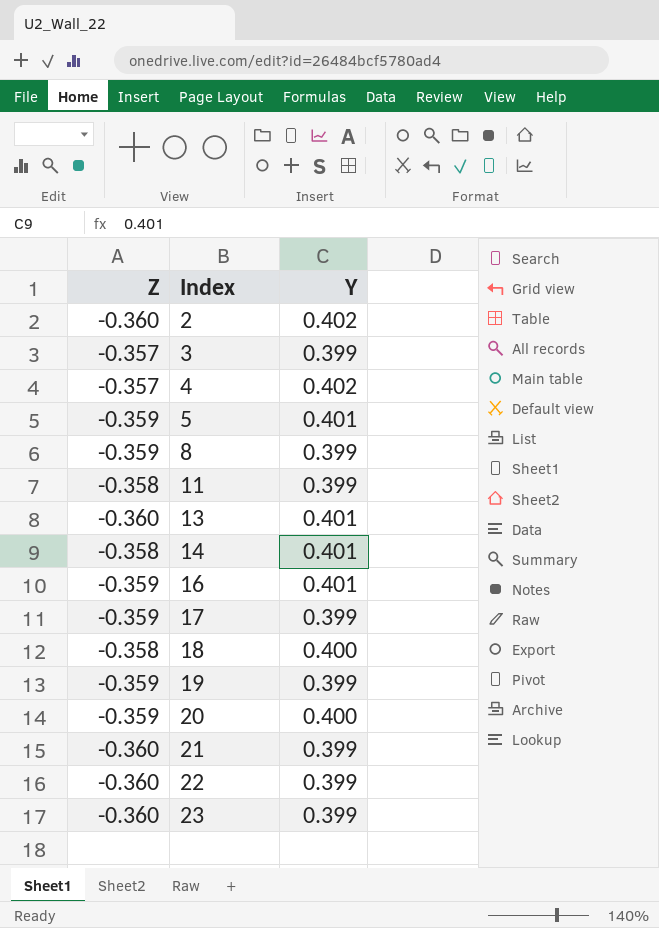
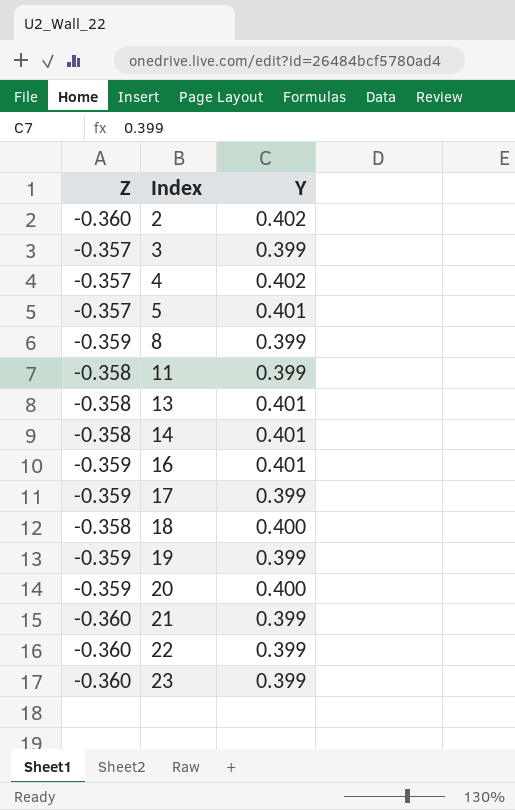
5 | Z: -0.359 -> -0.357
13 | Z: -0.360 -> -0.358

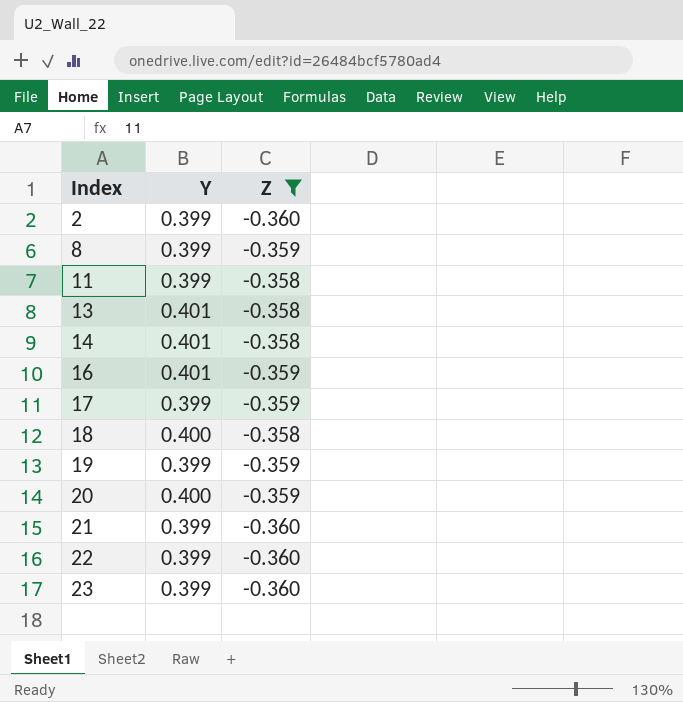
filter: none -> Z != -0.357
column Z | position: 1 -> 3
2 | Y: 0.402 -> 0.399

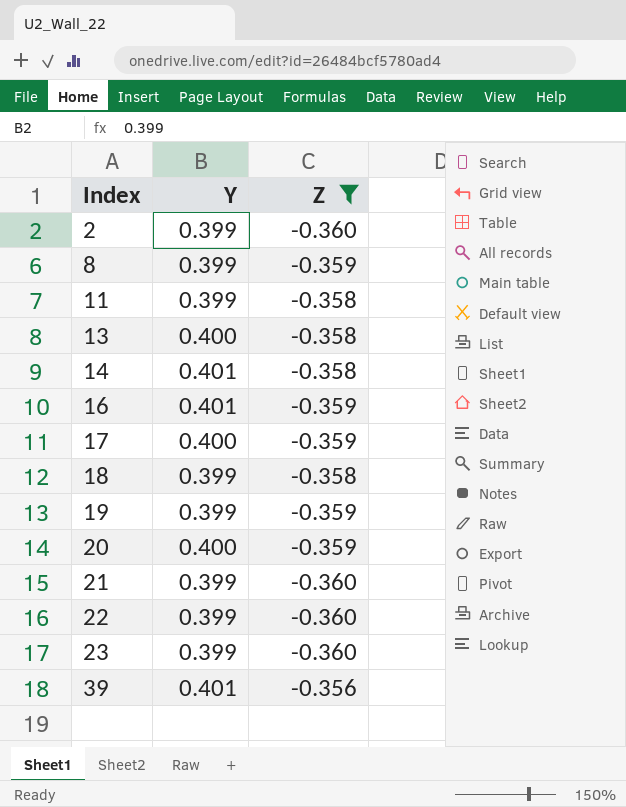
13 | Y: 0.401 -> 0.400
17 | Y: 0.399 -> 0.400
18 | Y: 0.400 -> 0.399
row 39: none -> 0.401 | -0.356

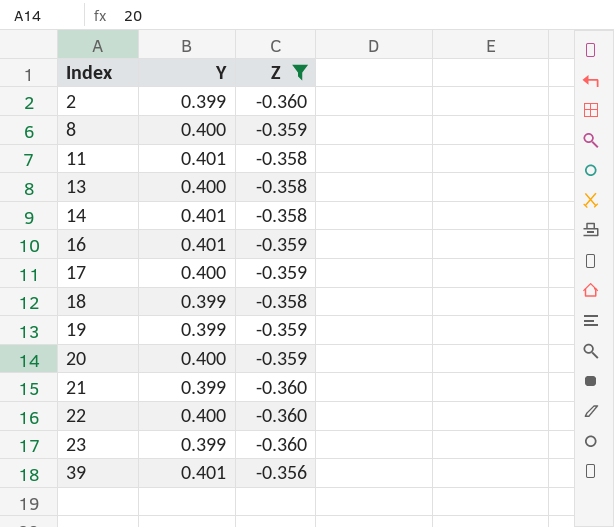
8 | Y: 0.399 -> 0.400
11 | Y: 0.399 -> 0.401
22 | Y: 0.399 -> 0.400

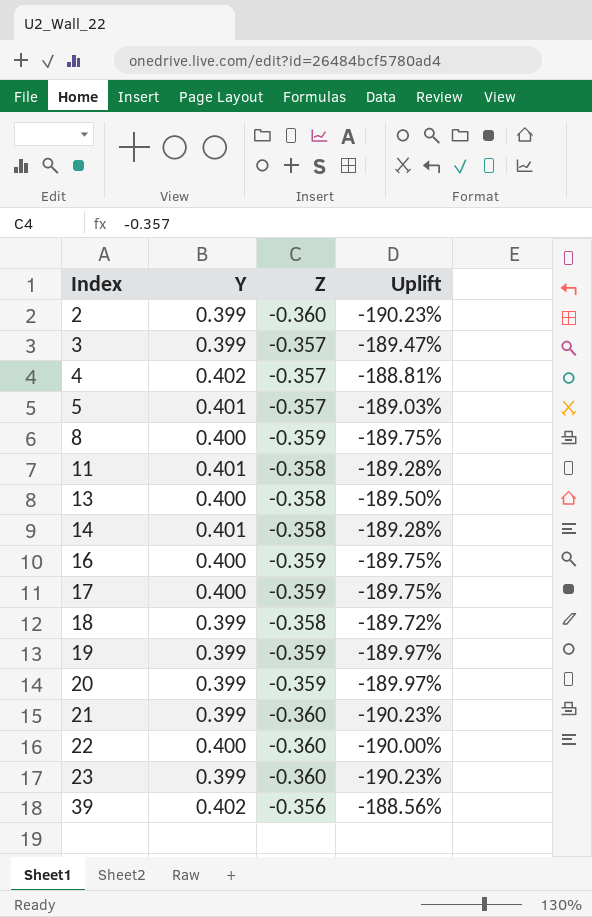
filter: Z != -0.357 -> none
column Uplift | formula: none -> ([Z] - [Y]) / [Y]
16 | Y: 0.401 -> 0.400
20 | Y: 0.400 -> 0.399
39 | Y: 0.401 -> 0.402

